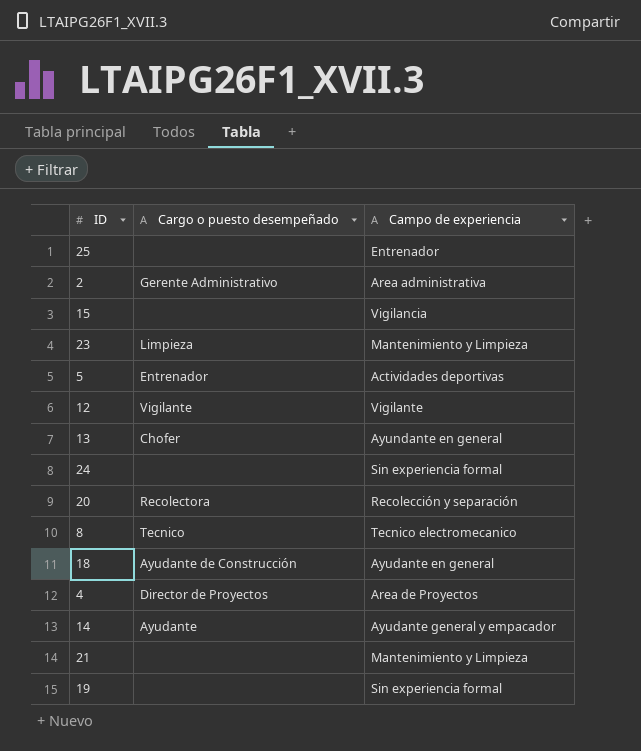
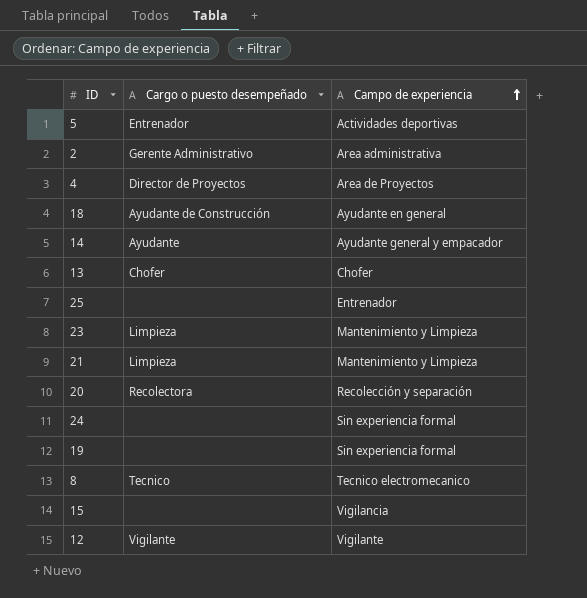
row order: none -> Campo de experiencia ascending
13 | Campo de experiencia: Ayundante en general -> Chofer
21 | Cargo o puesto desempeñado: none -> Limpieza

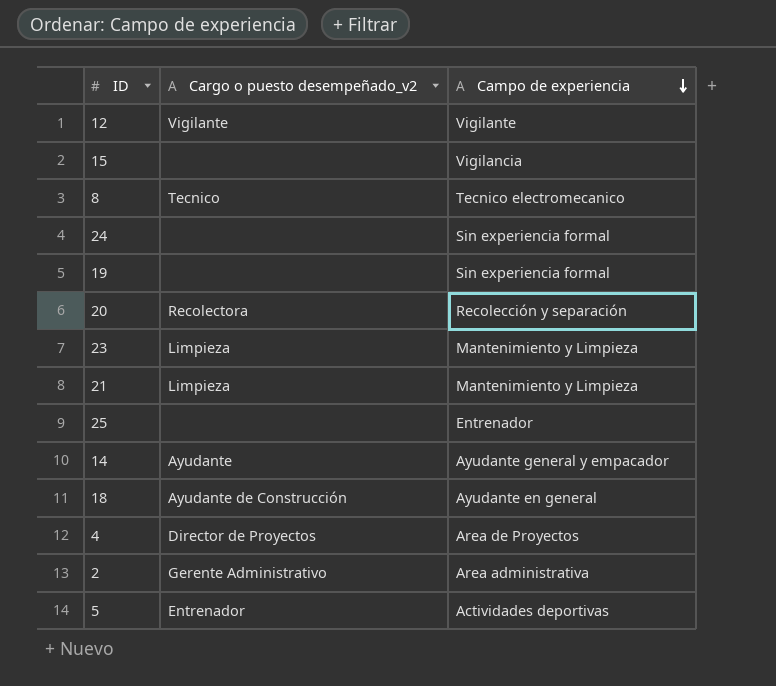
row order: Campo de experiencia ascending -> Campo de experiencia descending
column name: Cargo o puesto desempeñado -> Cargo o puesto desempeñado_v2
row 13: Chofer | Chofer -> none

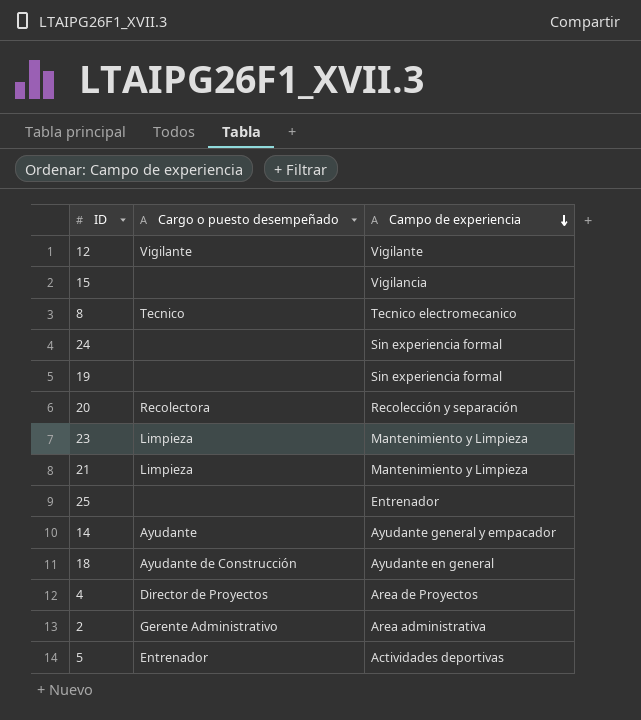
column name: Cargo o puesto desempeñado_v2 -> Cargo o puesto desempeñado

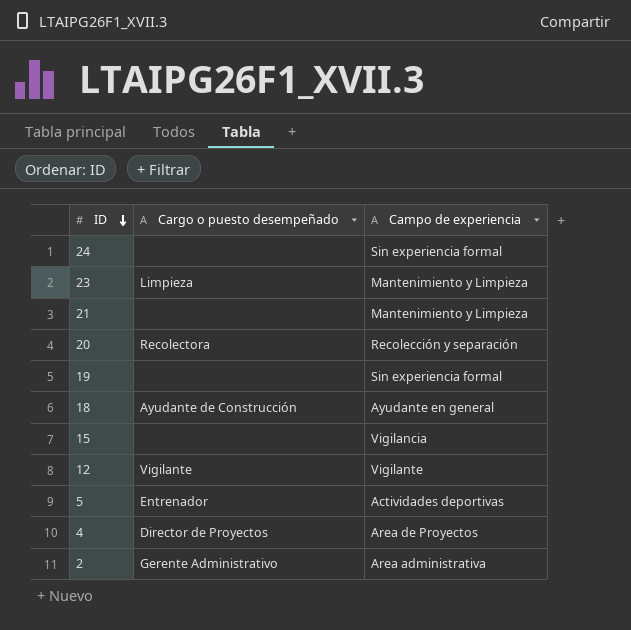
row order: Campo de experiencia descending -> ID descending
row 8: Tecnico | Tecnico electromecanico -> none
row 25: none | Entrenador -> none
row 14: Ayudante | Ayudante general y empacador -> none
21 | Cargo o puesto desempeñado: Limpieza -> none

